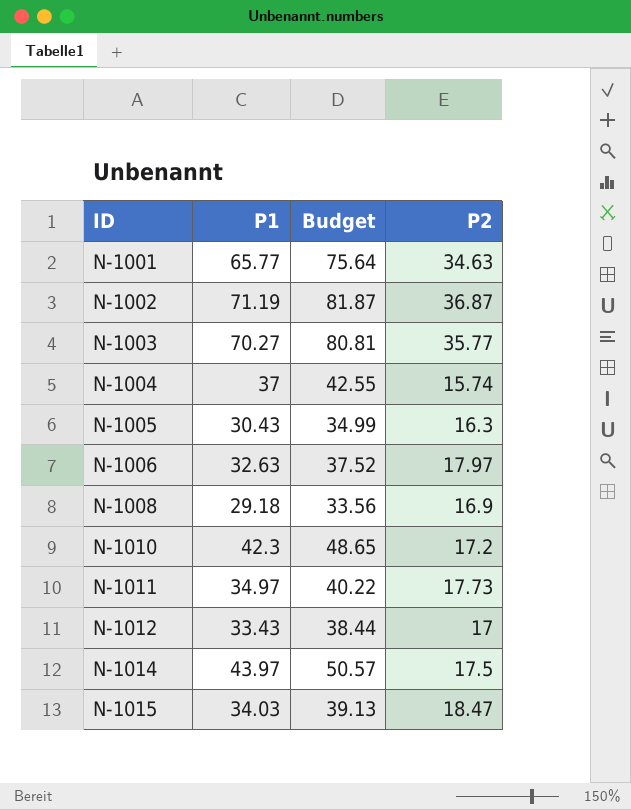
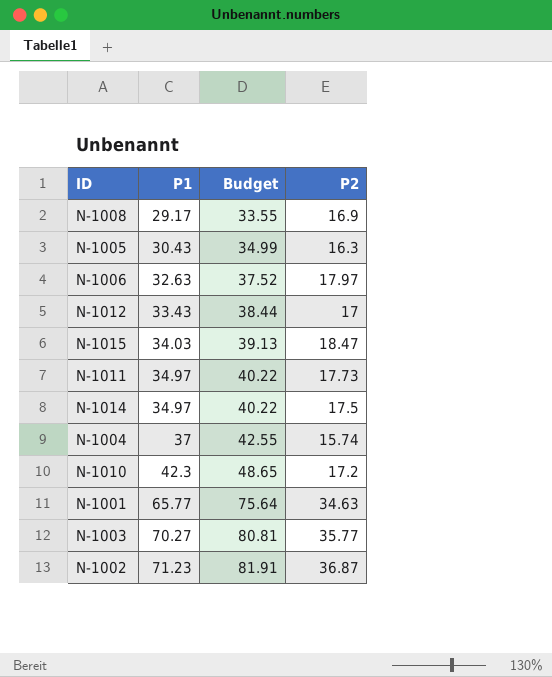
row order: ID ascending -> P1 ascending
N-1008 | P1: 29.18 -> 29.17
N-1008 | Budget: 33.56 -> 33.55
N-1014 | P1: 43.97 -> 34.97
N-1014 | Budget: 50.57 -> 40.22
N-1002 | P1: 71.19 -> 71.23
N-1002 | Budget: 81.87 -> 81.91

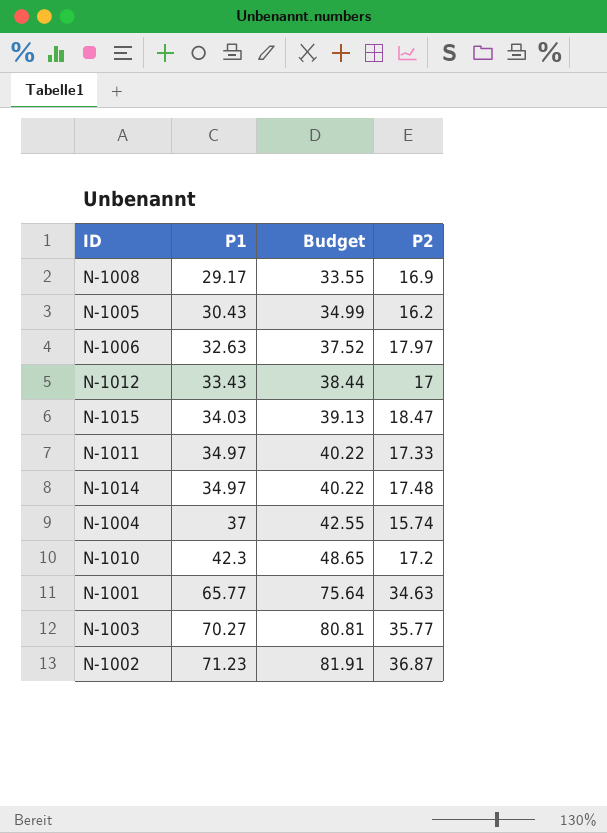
N-1005 | P2: 16.3 -> 16.2
N-1011 | P2: 17.73 -> 17.33
N-1014 | P2: 17.5 -> 17.48

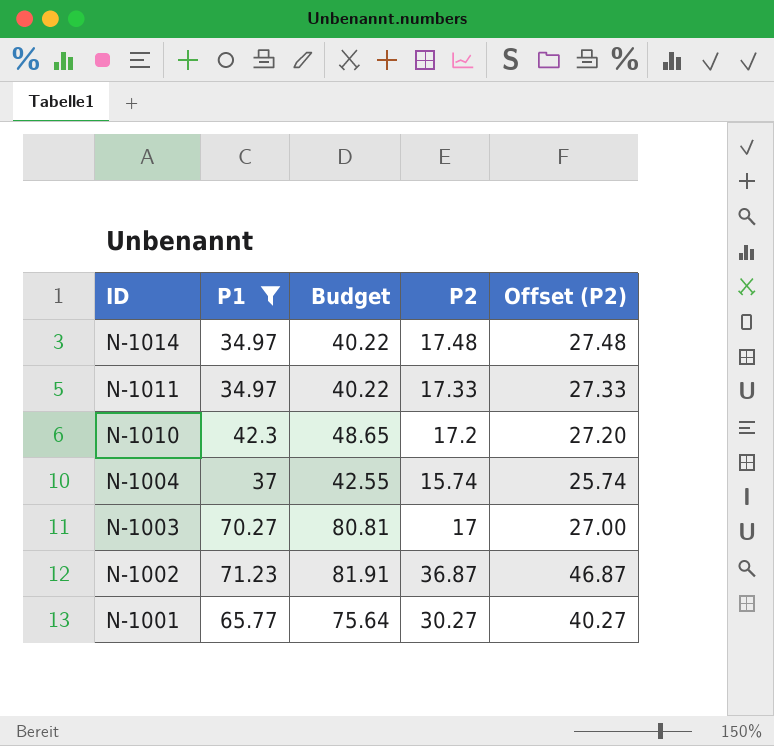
filter: none -> P1 >= 34.97
row order: P1 ascending -> ID descending
column Offset (P2) | formula: none -> [P2] + 10
N-1003 | P2: 35.77 -> 17
N-1001 | P2: 34.63 -> 30.27

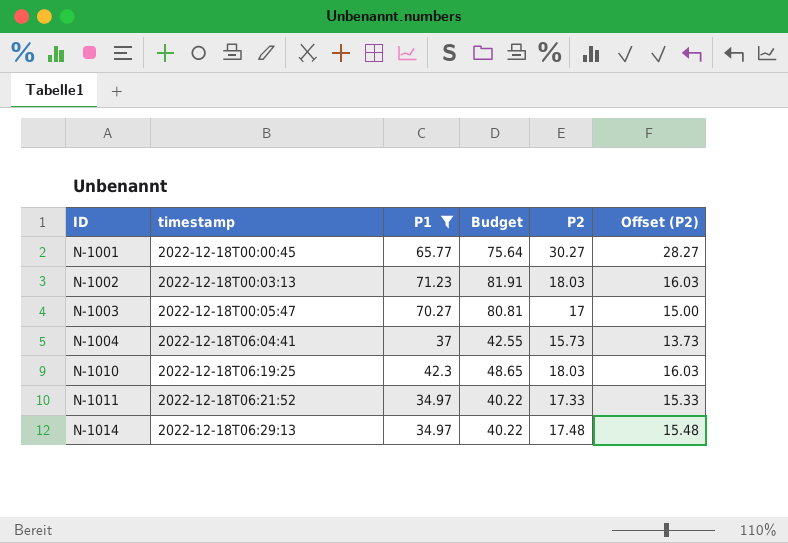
row order: ID descending -> ID ascending
column timestamp | position: none -> 2
column Offset (P2) | formula: [P2] + 10 -> [P2] - 2
N-1002 | P2: 36.87 -> 18.03
N-1004 | P2: 15.74 -> 15.73
N-1010 | P2: 17.2 -> 18.03

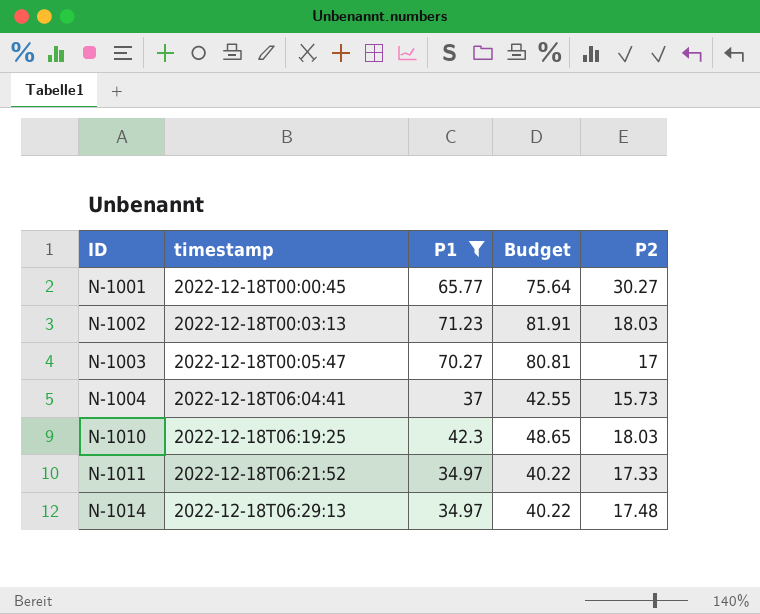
column Offset (P2) | formula: [P2] - 2 -> none

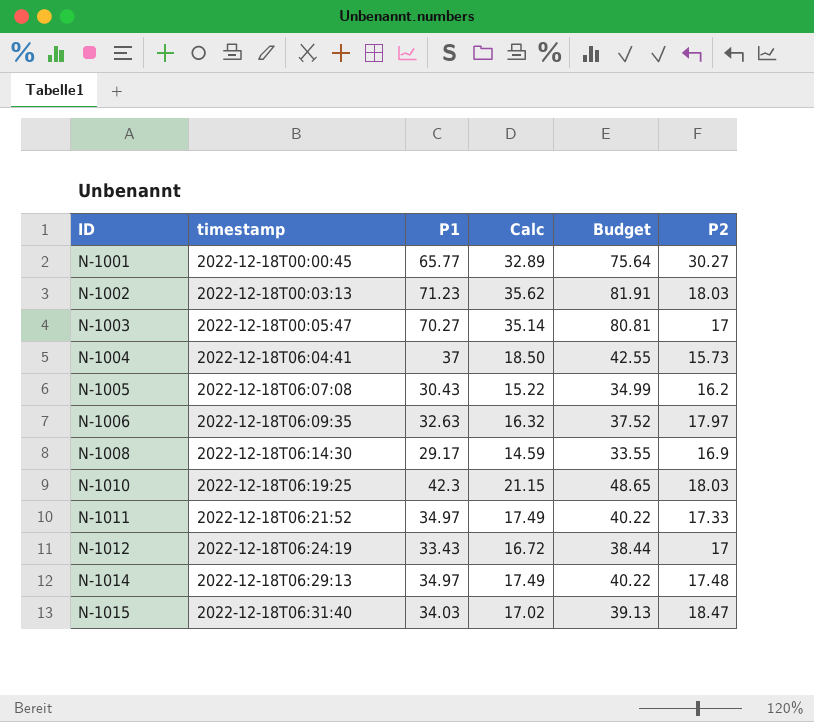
filter: P1 >= 34.97 -> none
column Calc | formula: none -> [P1] * 0.5

